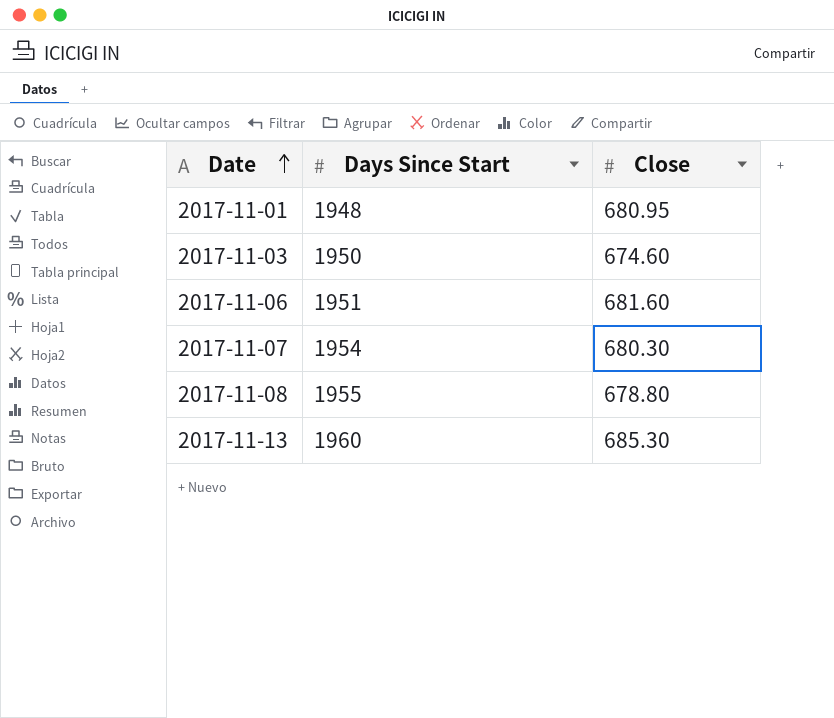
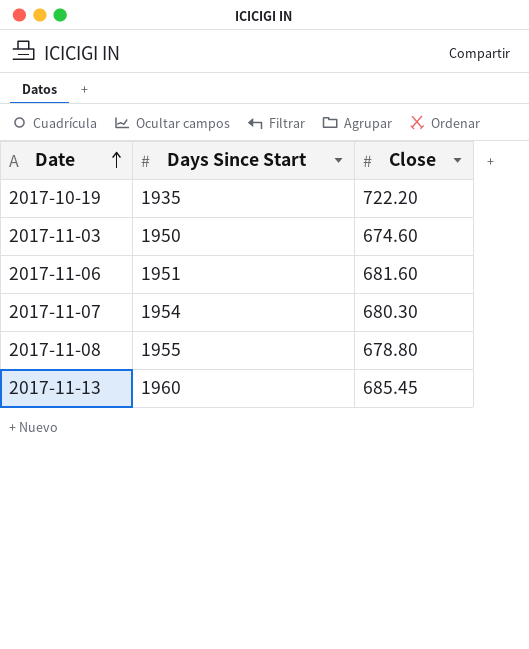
row 2017-11-01: 1948 | 680.95 -> none
row 2017-10-19: none -> 1935 | 722.20
2017-11-13 | Close: 685.30 -> 685.45

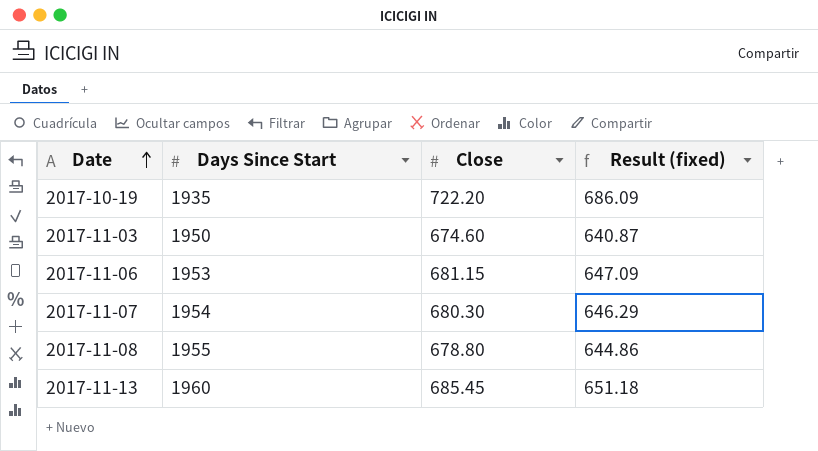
column Result (fixed) | formula: none -> [Close] * 0.95
2017-11-06 | Days Since Start: 1951 -> 1953
2017-11-06 | Close: 681.60 -> 681.15

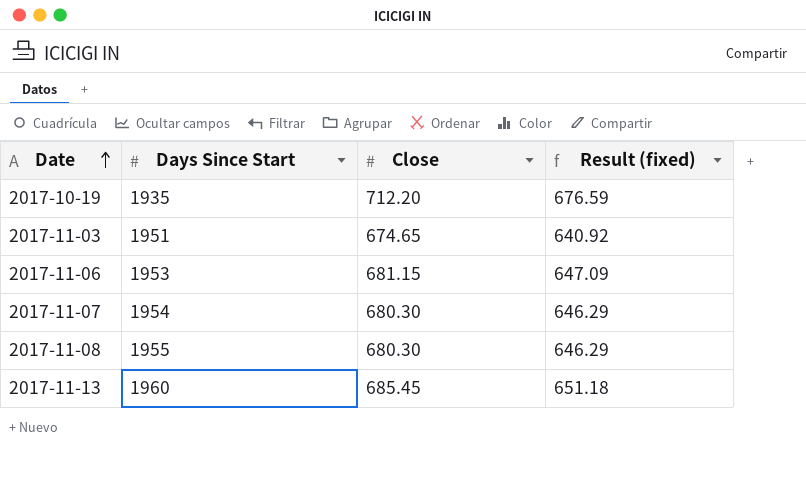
2017-10-19 | Close: 722.20 -> 712.20
2017-10-19 | Result (fixed): 686.09 -> 676.59
2017-11-03 | Days Since Start: 1950 -> 1951
2017-11-03 | Close: 674.60 -> 674.65
2017-11-03 | Result (fixed): 640.87 -> 640.92
2017-11-08 | Close: 678.80 -> 680.30
2017-11-08 | Result (fixed): 644.86 -> 646.29

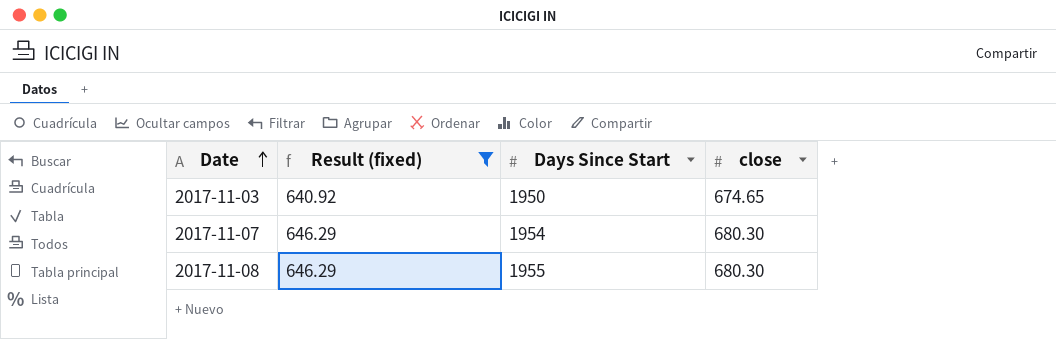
filter: none -> Result (fixed) <= 646.29
column Result (fixed) | position: 4 -> 2
column name: Close -> close
2017-11-03 | Days Since Start: 1951 -> 1950

